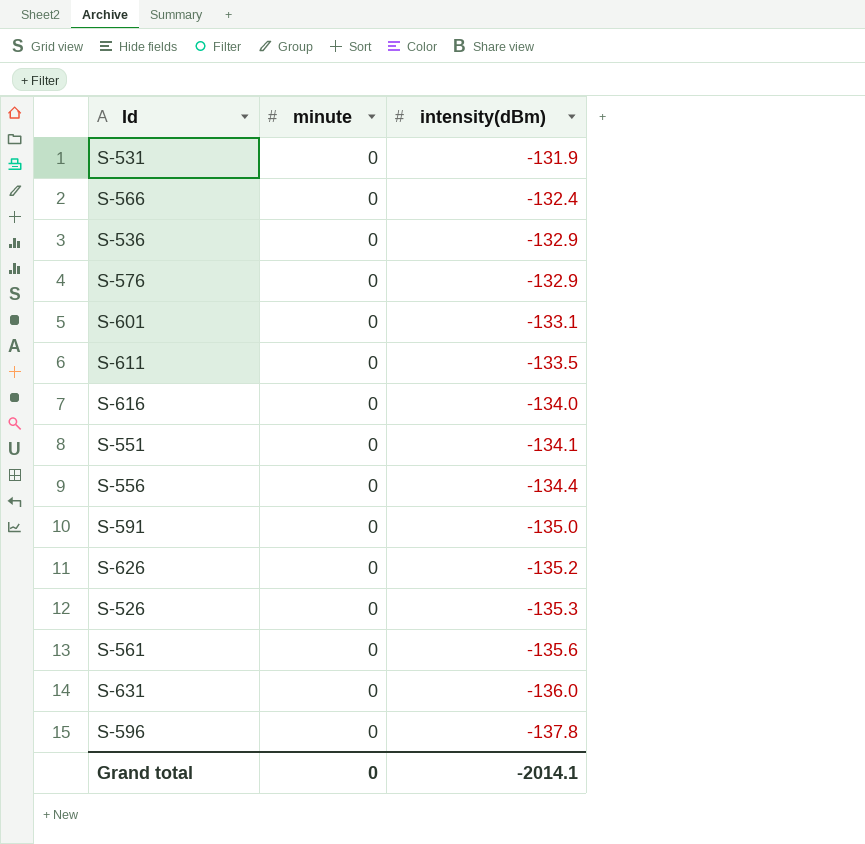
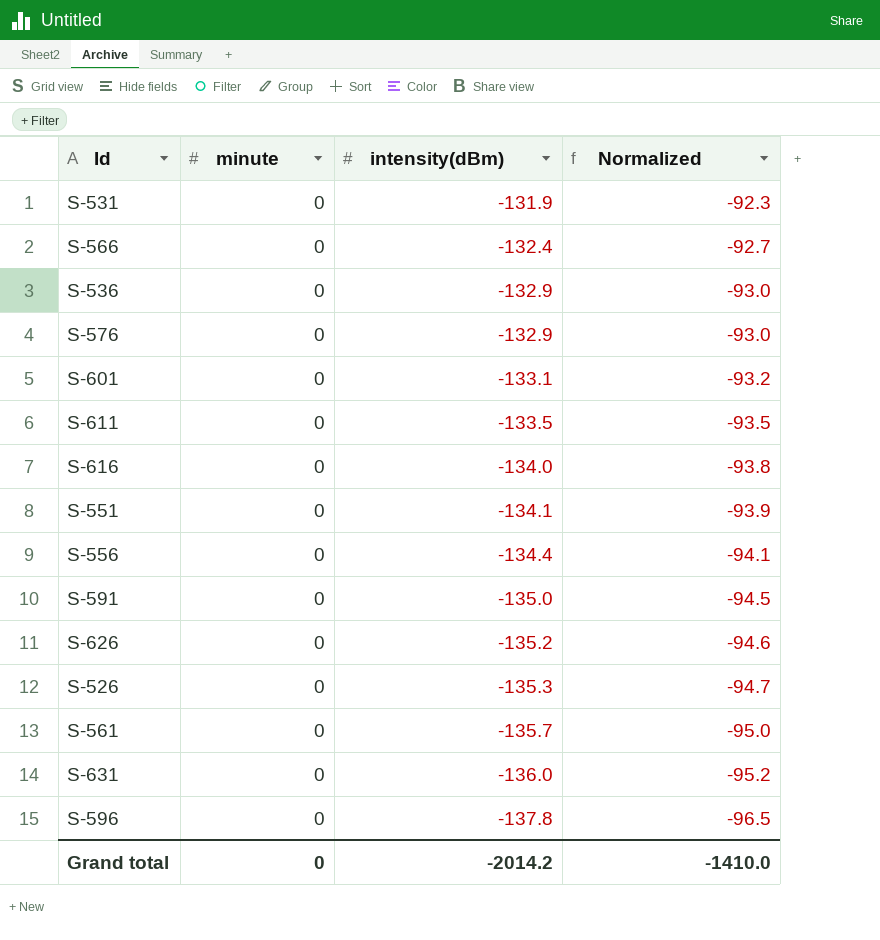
column Normalized | formula: none -> [intensity(dBm)] * 0.7
S-561 | intensity(dBm): -135.6 -> -135.7
Grand total | intensity(dBm): -2014.1 -> -2014.2

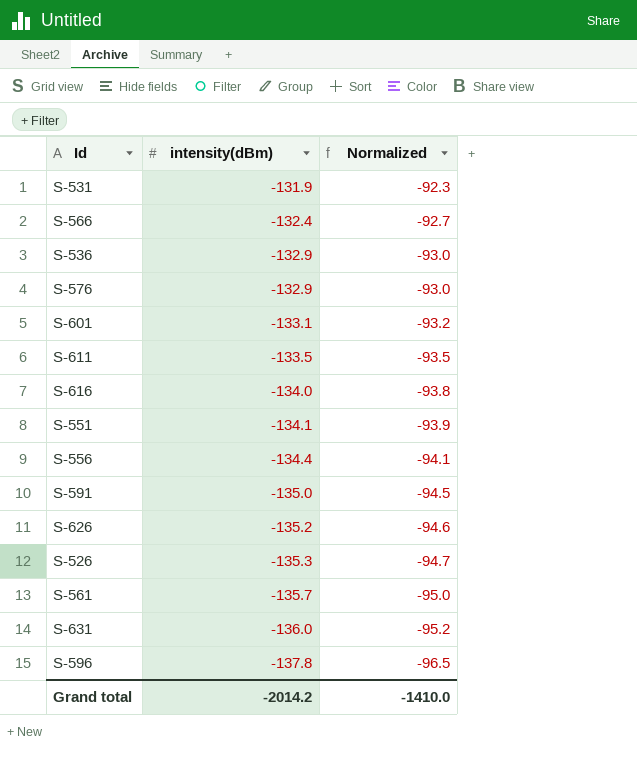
column minute | position: 2 -> none

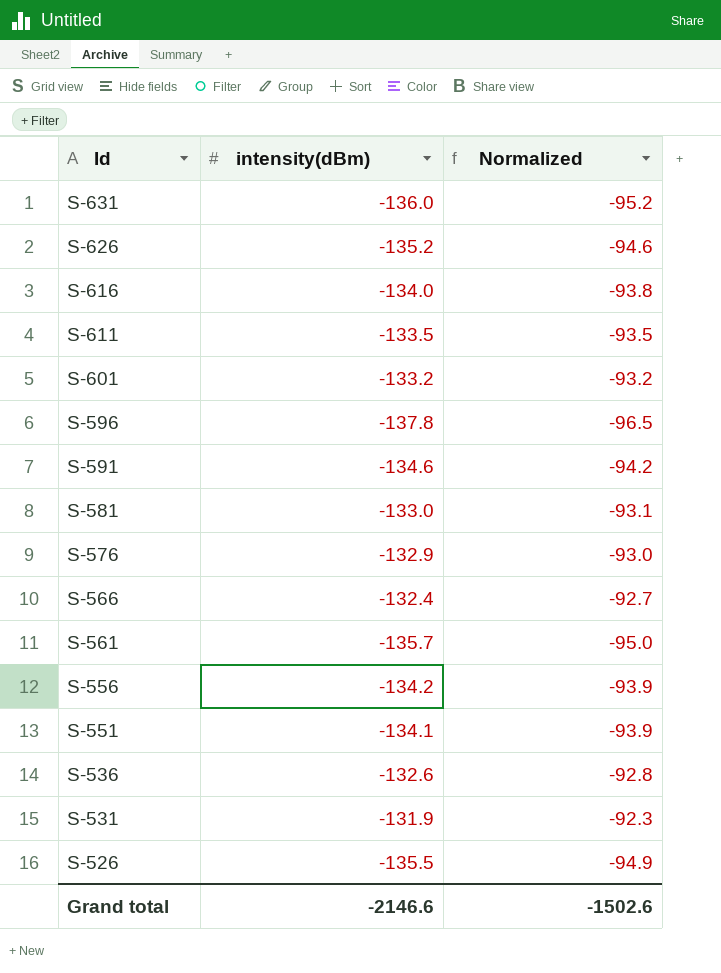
row order: intensity(dBm) descending -> Id descending
S-601 | intensity(dBm): -133.1 -> -133.2
S-591 | intensity(dBm): -135.0 -> -134.6
S-591 | Normalized: -94.5 -> -94.2
row S-581: none -> -133.0 | -93.1
S-556 | intensity(dBm): -134.4 -> -134.2
S-556 | Normalized: -94.1 -> -93.9
S-536 | intensity(dBm): -132.9 -> -132.6
S-536 | Normalized: -93.0 -> -92.8
S-526 | intensity(dBm): -135.3 -> -135.5
S-526 | Normalized: -94.7 -> -94.9
Grand total | intensity(dBm): -2014.2 -> -2146.6
Grand total | Normalized: -1410.0 -> -1502.6

